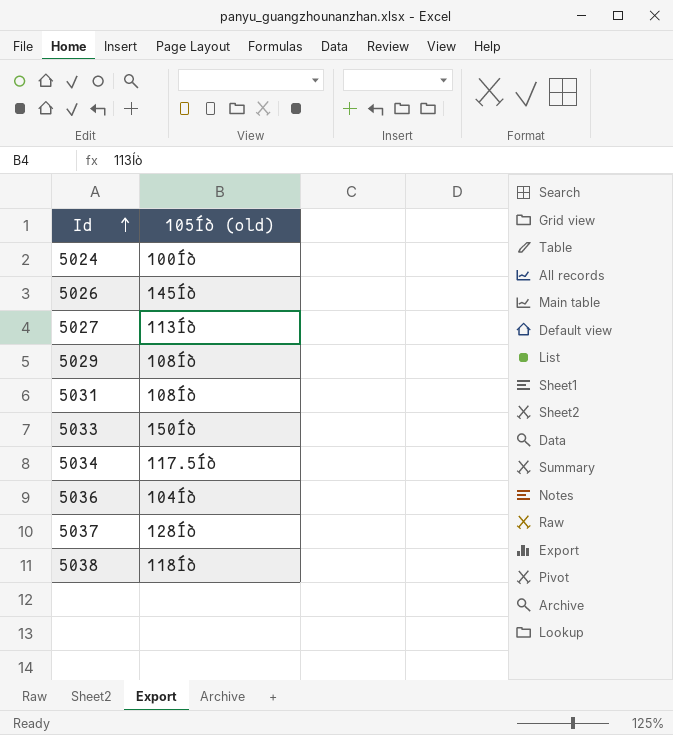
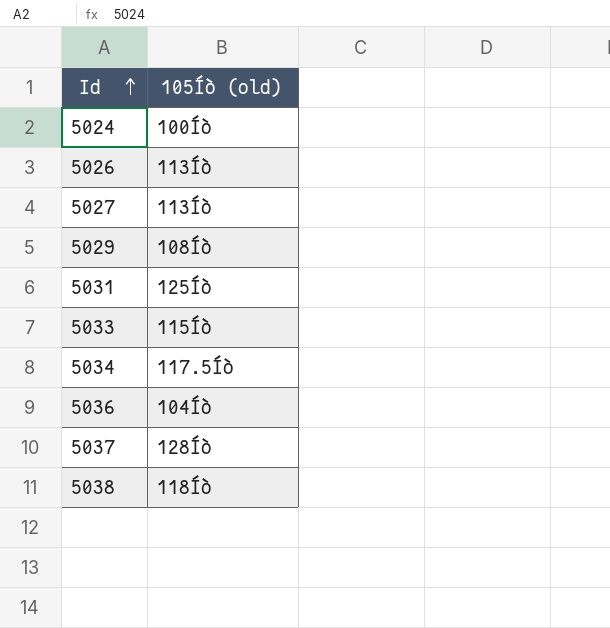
5026 | 105Íò (old): 145Íò -> 113Íò
5031 | 105Íò (old): 108Íò -> 125Íò
5033 | 105Íò (old): 150Íò -> 115Íò

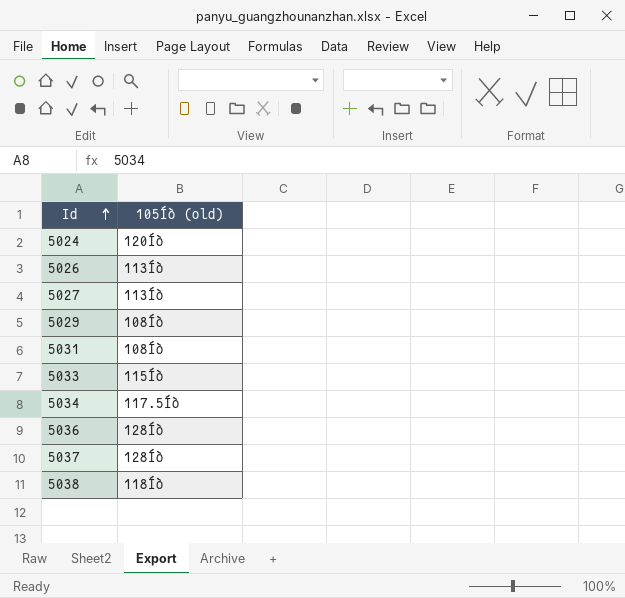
5024 | 105Íò (old): 100Íò -> 120Íò
5031 | 105Íò (old): 125Íò -> 108Íò
5036 | 105Íò (old): 104Íò -> 128Íò

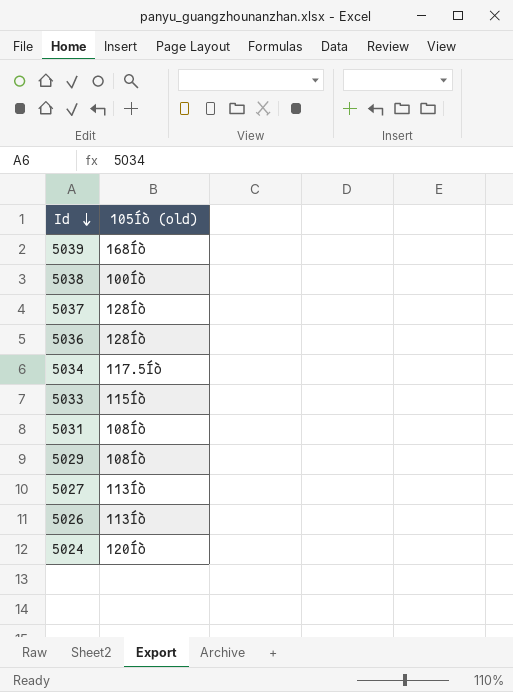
row order: Id ascending -> Id descending
row 5039: none -> 168Íò
5038 | 105Íò (old): 118Íò -> 100Íò

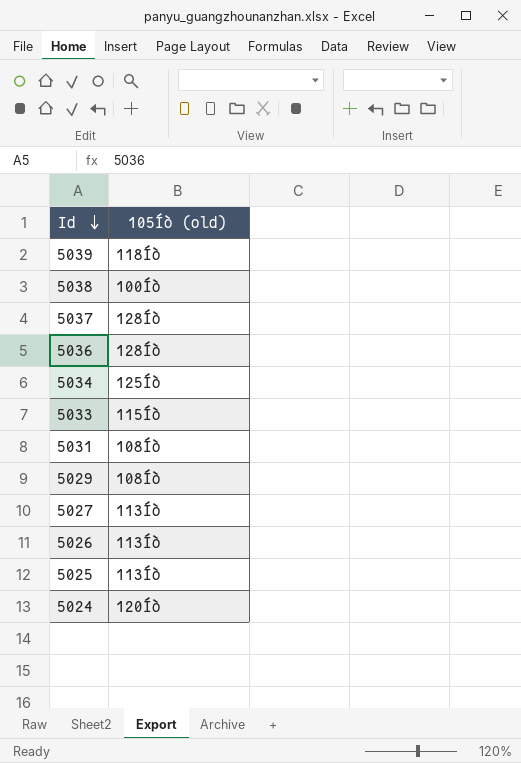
5039 | 105Íò (old): 168Íò -> 118Íò
5034 | 105Íò (old): 117.5Íò -> 125Íò
row 5025: none -> 113Íò

